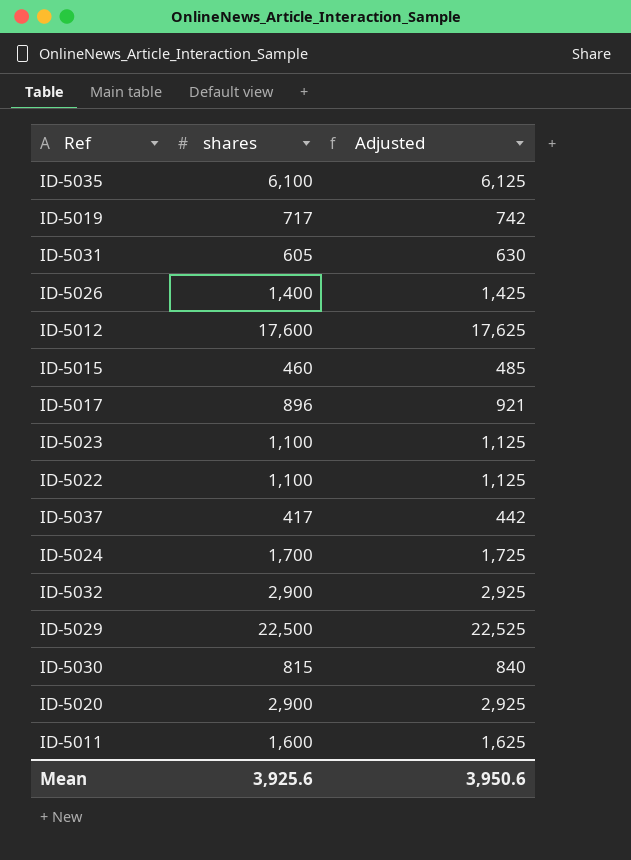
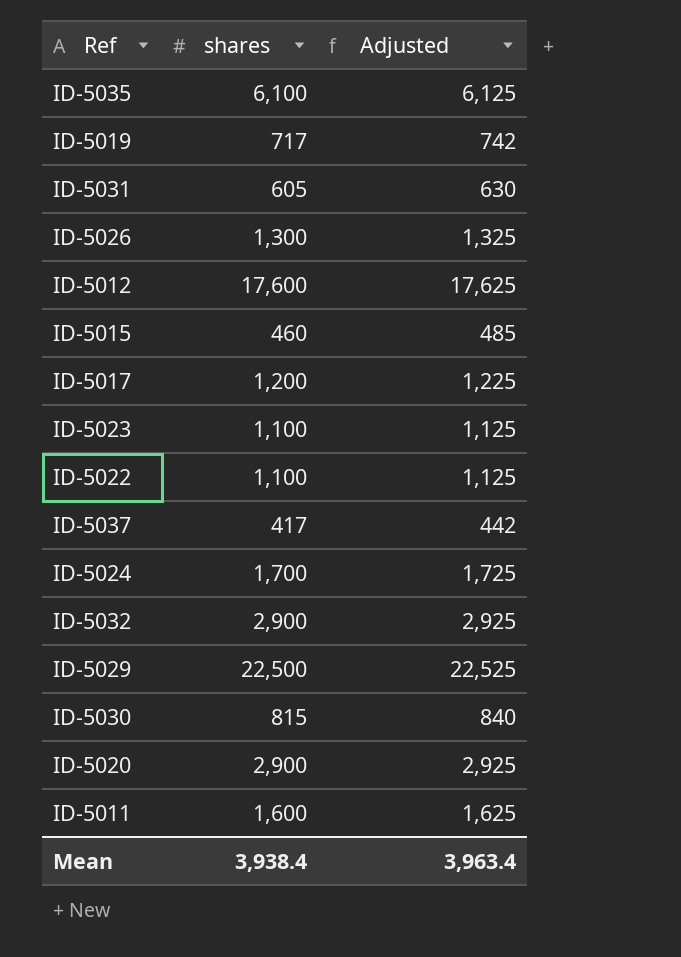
ID-5026 | shares: 1,400 -> 1,300
ID-5026 | Adjusted: 1,425 -> 1,325
ID-5017 | shares: 896 -> 1,200
ID-5017 | Adjusted: 921 -> 1,225
Mean | shares: 3,925.6 -> 3,938.4
Mean | Adjusted: 3,950.6 -> 3,963.4

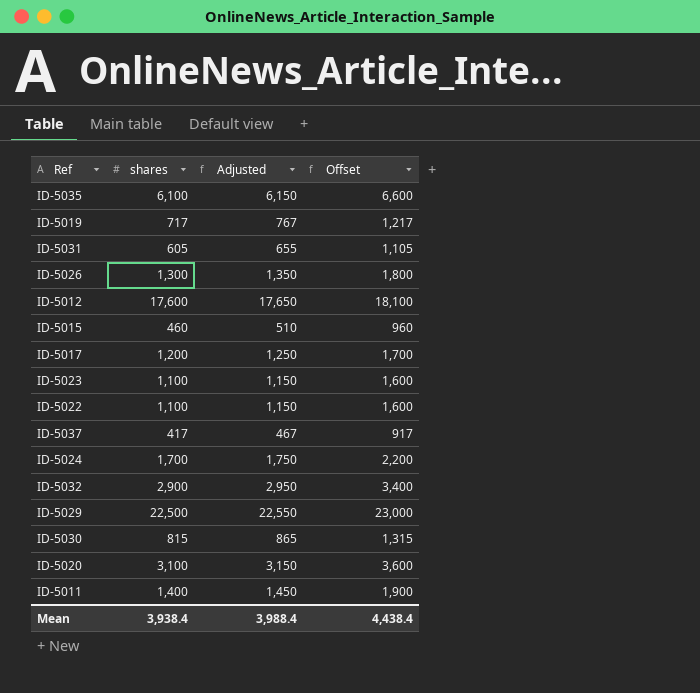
column Adjusted | formula: [shares] + 25 -> [shares] + 50
column Offset | formula: none -> [shares] + 500
ID-5020 | shares: 2,900 -> 3,100
ID-5011 | shares: 1,600 -> 1,400
Mean | Adjusted: 3,963.4 -> 3,988.4

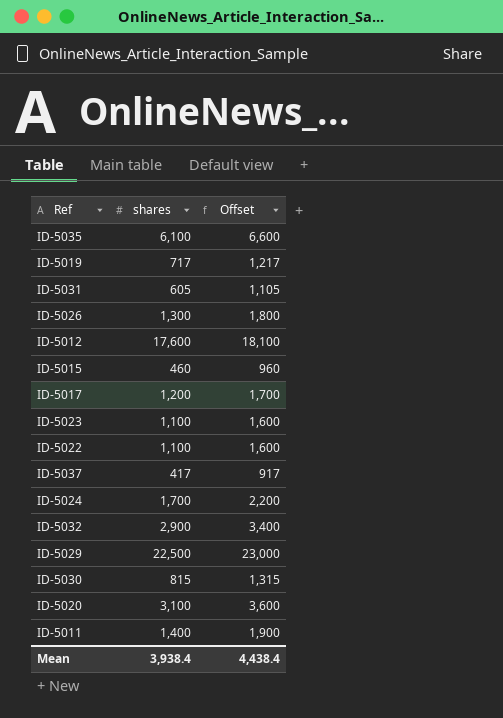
column Adjusted | formula: [shares] + 50 -> none

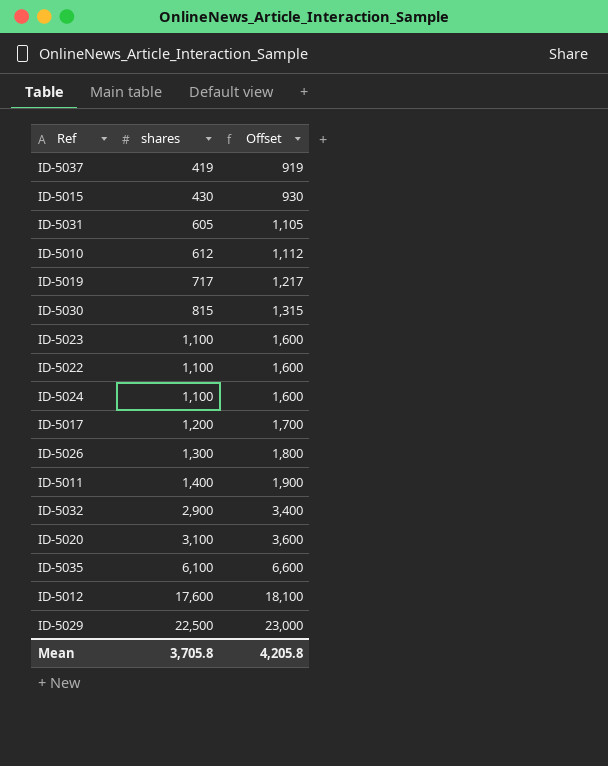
row order: none -> shares ascending
ID-5037 | shares: 417 -> 419
ID-5037 | Offset: 917 -> 919
ID-5015 | shares: 460 -> 430
ID-5015 | Offset: 960 -> 930
row ID-5010: none -> 612 | 1,112
ID-5024 | shares: 1,700 -> 1,100
ID-5024 | Offset: 2,200 -> 1,600
Mean | shares: 3,938.4 -> 3,705.8
Mean | Offset: 4,438.4 -> 4,205.8

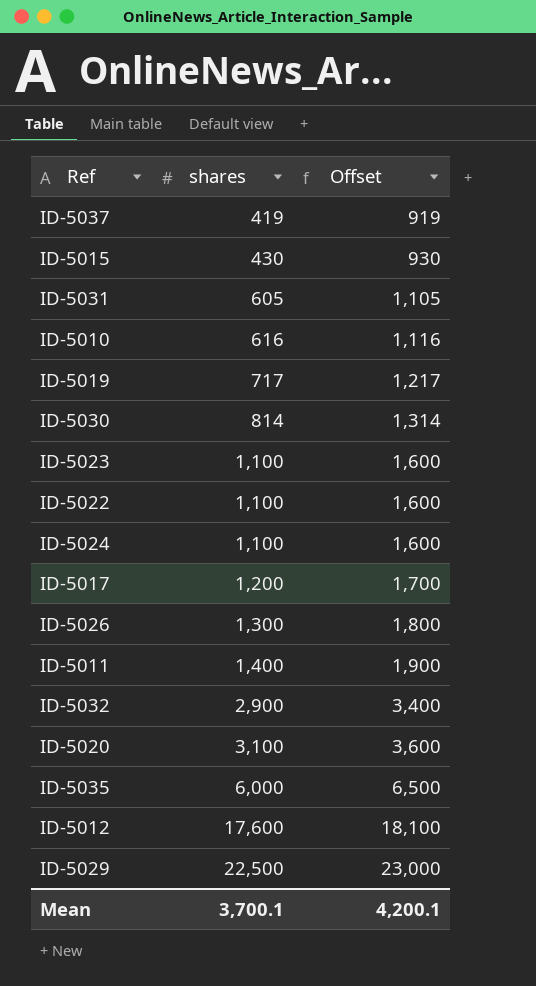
ID-5010 | shares: 612 -> 616
ID-5010 | Offset: 1,112 -> 1,116
ID-5030 | shares: 815 -> 814
ID-5030 | Offset: 1,315 -> 1,314
ID-5035 | shares: 6,100 -> 6,000
ID-5035 | Offset: 6,600 -> 6,500
Mean | shares: 3,705.8 -> 3,700.1
Mean | Offset: 4,205.8 -> 4,200.1

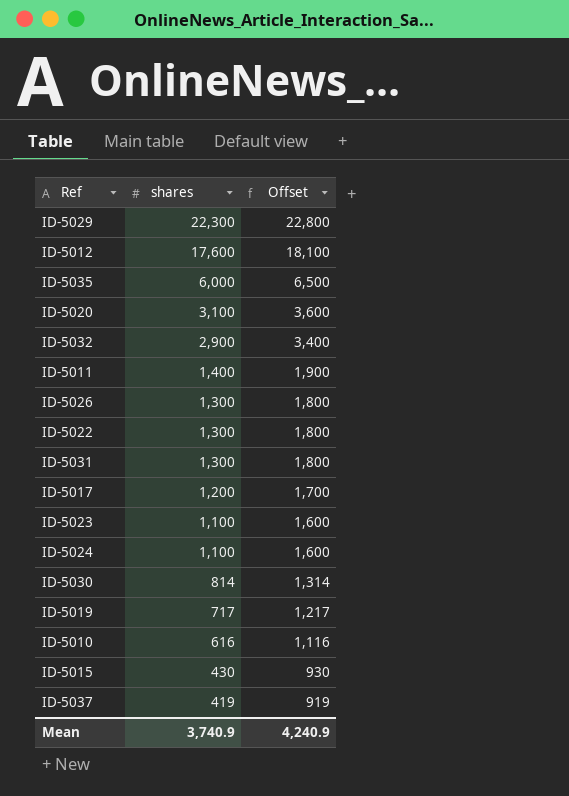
row order: shares ascending -> shares descending
ID-5029 | shares: 22,500 -> 22,300
ID-5029 | Offset: 23,000 -> 22,800
ID-5022 | shares: 1,100 -> 1,300
ID-5022 | Offset: 1,600 -> 1,800
ID-5031 | shares: 605 -> 1,300
ID-5031 | Offset: 1,105 -> 1,800
Mean | shares: 3,700.1 -> 3,740.9
Mean | Offset: 4,200.1 -> 4,240.9

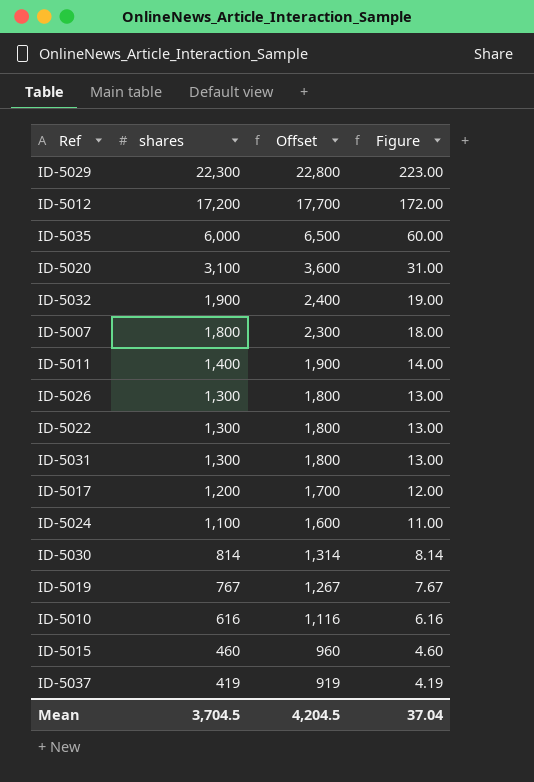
column Figure | formula: none -> [shares] * 0.01
row ID-5023: 1,100 | 1,600 -> none
ID-5012 | shares: 17,600 -> 17,200
ID-5012 | Offset: 18,100 -> 17,700
ID-5032 | shares: 2,900 -> 1,900
ID-5032 | Offset: 3,400 -> 2,400
row ID-5007: none -> 1,800 | 2,300 | 18.00
ID-5019 | shares: 717 -> 767
ID-5019 | Offset: 1,217 -> 1,267
ID-5015 | shares: 430 -> 460
ID-5015 | Offset: 930 -> 960
Mean | shares: 3,740.9 -> 3,704.5
Mean | Offset: 4,240.9 -> 4,204.5

